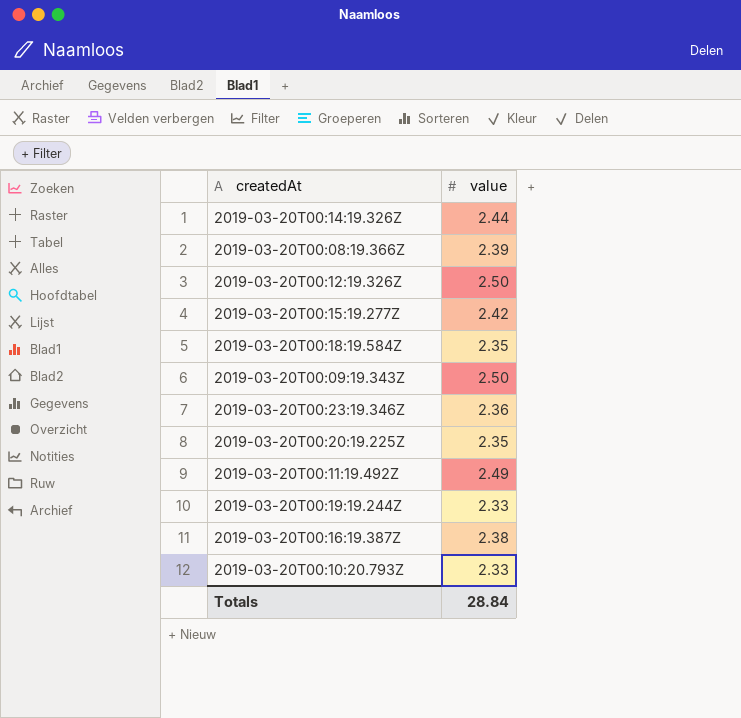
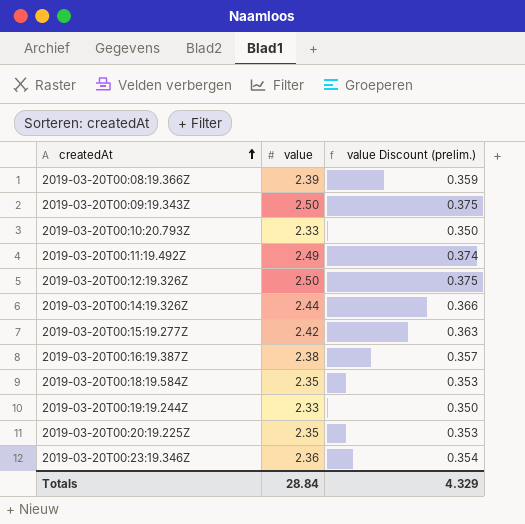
row order: none -> createdAt ascending
column value Discount (prelim.) | formula: none -> [value] * 0.15

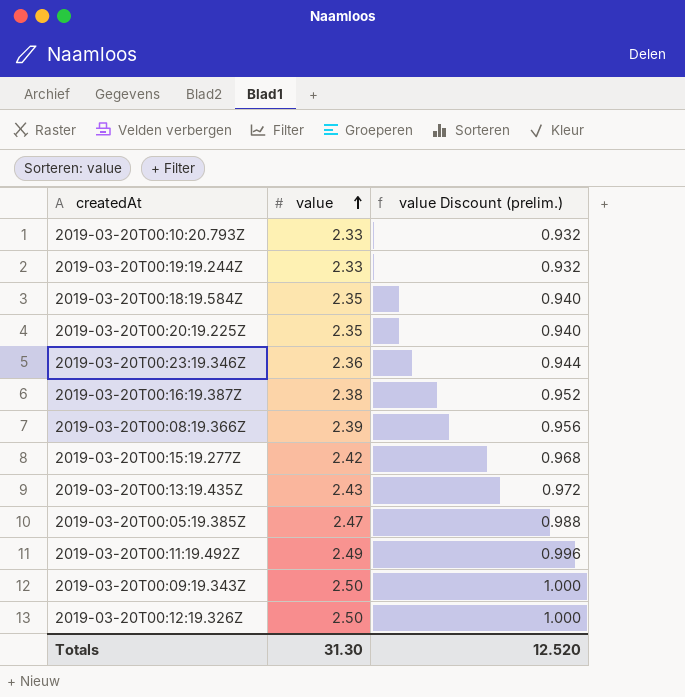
row order: createdAt ascending -> value ascending
column value Discount (prelim.) | formula: [value] * 0.15 -> [value] * 0.4
row 2019-03-20T00:14:19.326Z: 2.44 | 0.366 -> none
row 2019-03-20T00:13:19.435Z: none -> 2.43 | 0.972
row 2019-03-20T00:05:19.385Z: none -> 2.47 | 0.988
Totals | value: 28.84 -> 31.30
Totals | value Discount (prelim.): 4.329 -> 12.520

